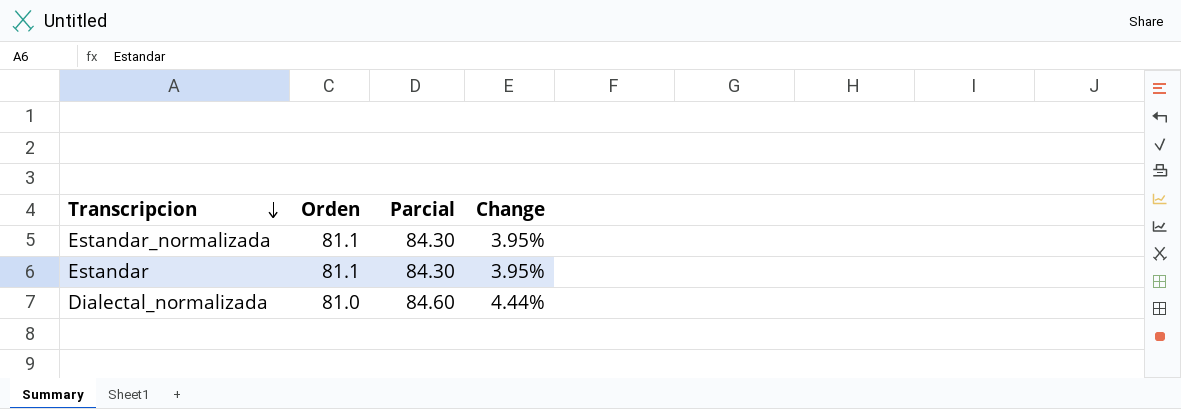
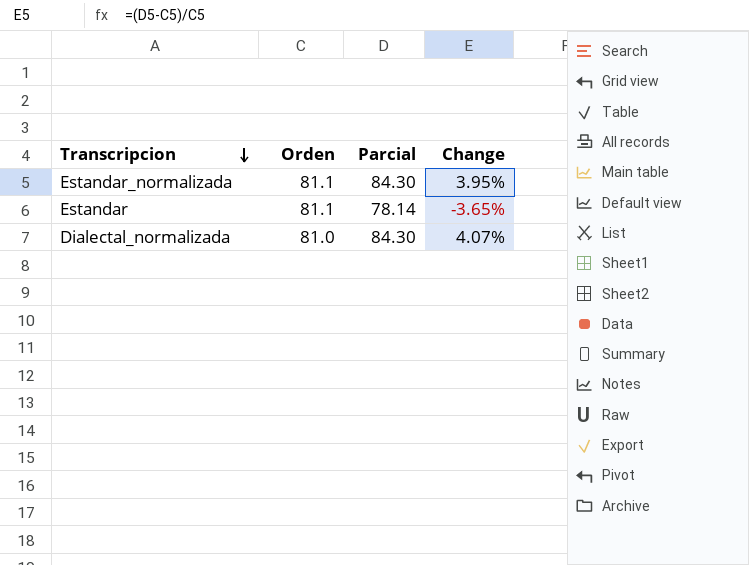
Estandar | Parcial: 84.30 -> 78.14
Estandar | Change: 3.95% -> -3.65%
Dialectal_normalizada | Parcial: 84.60 -> 84.30
Dialectal_normalizada | Change: 4.44% -> 4.07%

